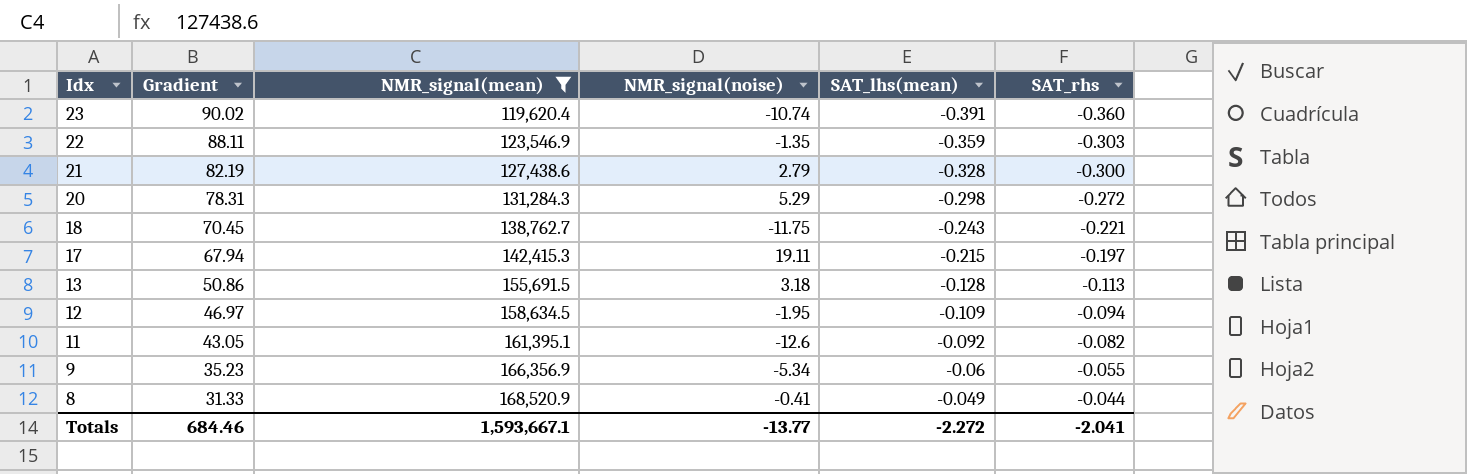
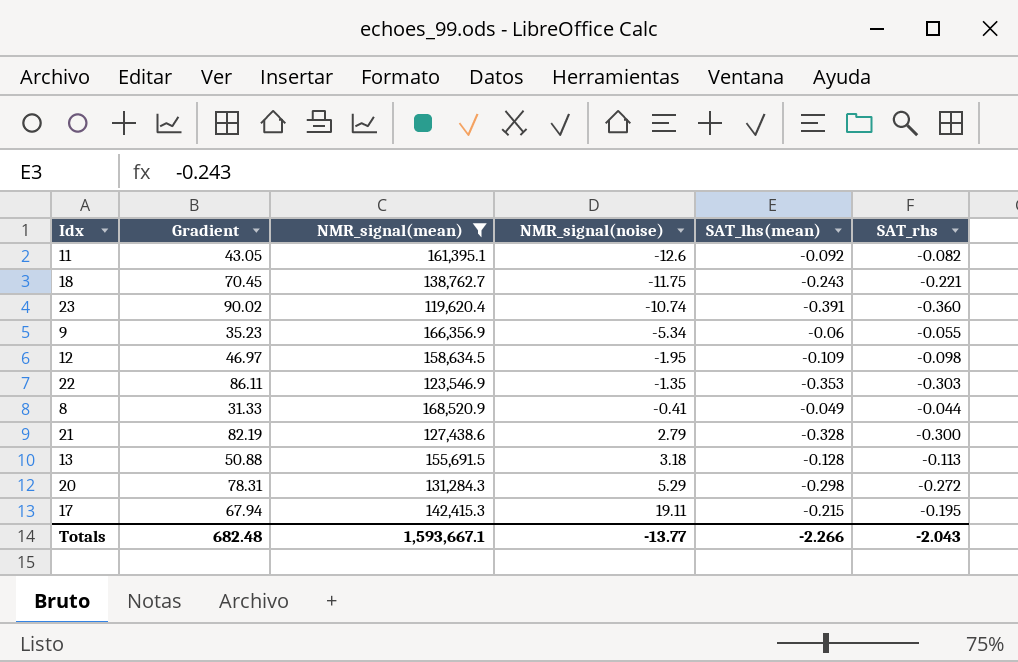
row order: Idx descending -> NMR_signal(noise) ascending
12 | SAT_rhs: -0.094 -> -0.098
22 | Gradient: 88.11 -> 86.11
22 | SAT_lhs(mean): -0.359 -> -0.353
13 | Gradient: 50.86 -> 50.88
17 | SAT_rhs: -0.197 -> -0.195
Totals | Gradient: 684.46 -> 682.48
Totals | SAT_lhs(mean): -2.272 -> -2.266
Totals | SAT_rhs: -2.041 -> -2.043

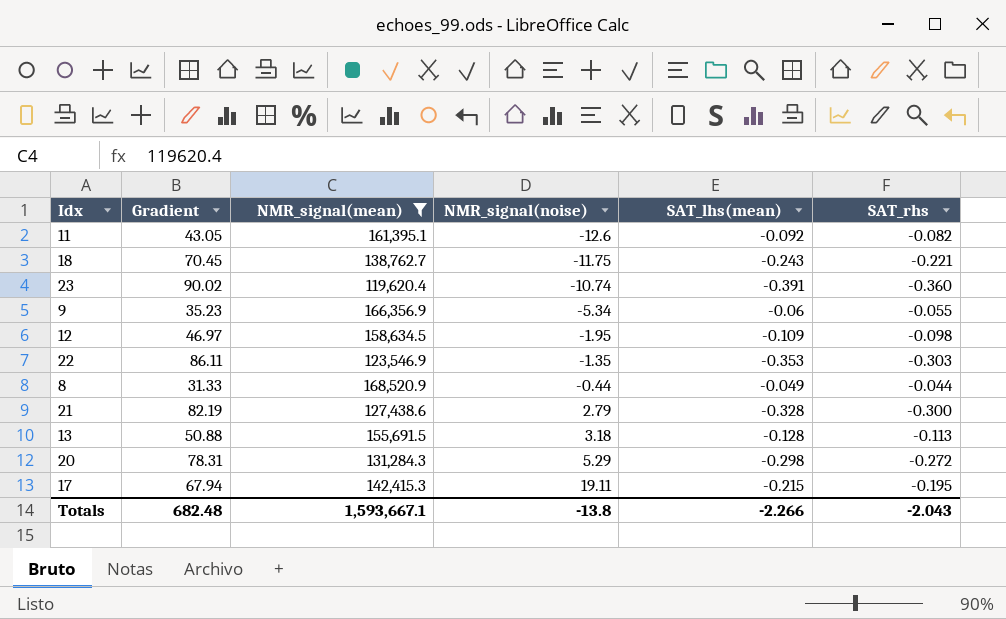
8 | NMR_signal(noise): -0.41 -> -0.44
Totals | NMR_signal(noise): -13.77 -> -13.8

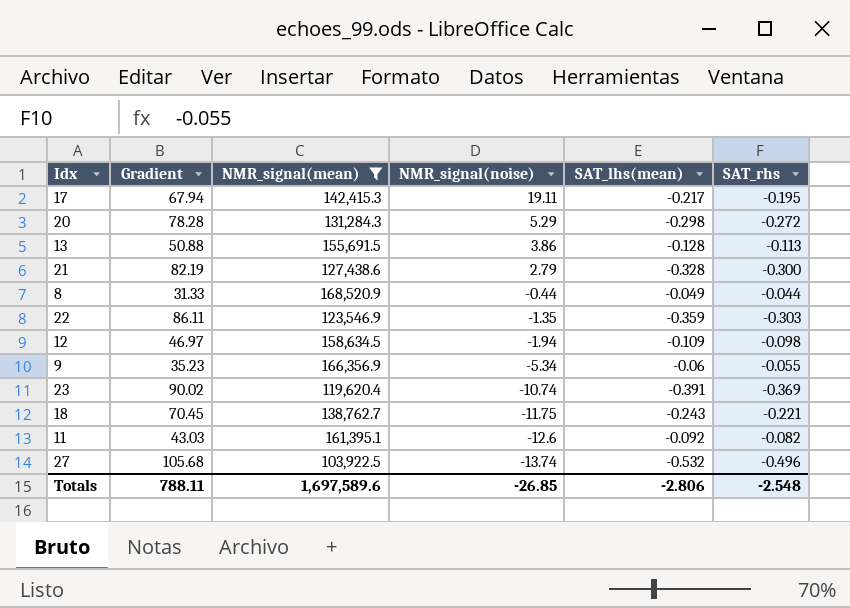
row order: NMR_signal(noise) ascending -> NMR_signal(noise) descending
17 | SAT_lhs(mean): -0.215 -> -0.217
20 | Gradient: 78.31 -> 78.28
13 | NMR_signal(noise): 3.18 -> 3.86
22 | SAT_lhs(mean): -0.353 -> -0.359
12 | NMR_signal(noise): -1.95 -> -1.94
23 | SAT_rhs: -0.360 -> -0.369
11 | Gradient: 43.05 -> 43.03
row 27: none -> 105.68 | 103,922.5 | -13.74 | -0.532 | -0.496
Totals | Gradient: 682.48 -> 788.11
Totals | NMR_signal(mean): 1,593,667.1 -> 1,697,589.6
Totals | NMR_signal(noise): -13.8 -> -26.85
Totals | SAT_lhs(mean): -2.266 -> -2.806
Totals | SAT_rhs: -2.043 -> -2.548

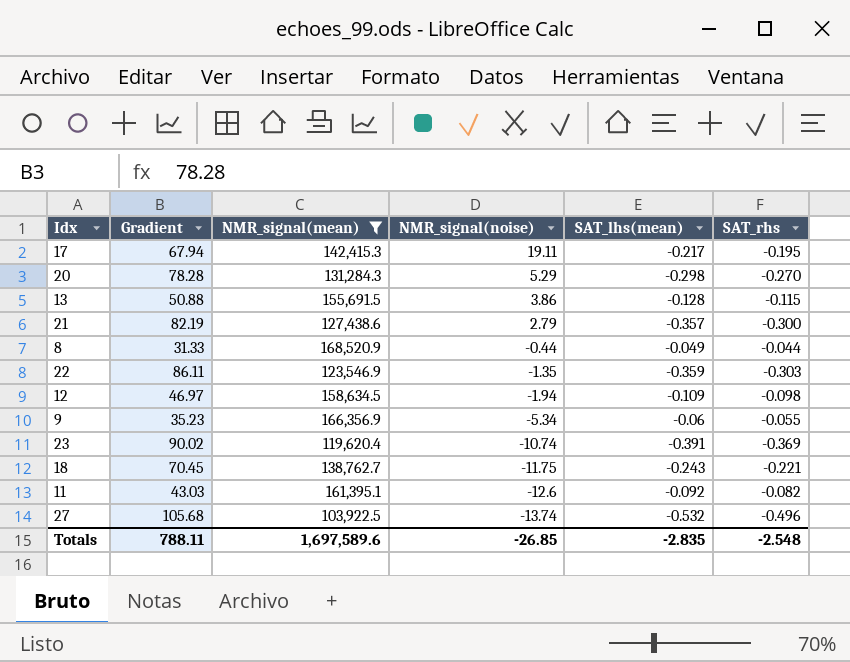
20 | SAT_rhs: -0.272 -> -0.270
13 | SAT_rhs: -0.113 -> -0.115
21 | SAT_lhs(mean): -0.328 -> -0.357
Totals | SAT_lhs(mean): -2.806 -> -2.835

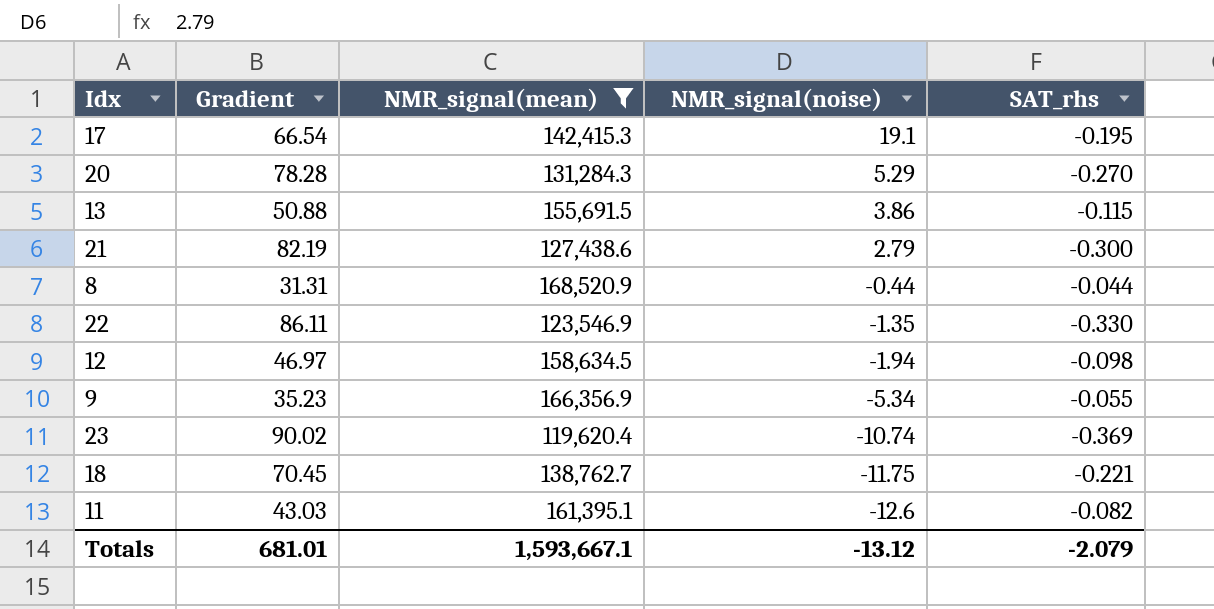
column SAT_lhs(mean) | position: 5 -> none
row 27: 105.68 | 103,922.5 | -13.74 | -0.532 | -0.496 -> none
17 | Gradient: 67.94 -> 66.54
17 | NMR_signal(noise): 19.11 -> 19.1
8 | Gradient: 31.33 -> 31.31
22 | SAT_rhs: -0.303 -> -0.330
Totals | Gradient: 788.11 -> 681.01
Totals | NMR_signal(mean): 1,697,589.6 -> 1,593,667.1
Totals | NMR_signal(noise): -26.85 -> -13.12
Totals | SAT_rhs: -2.548 -> -2.079

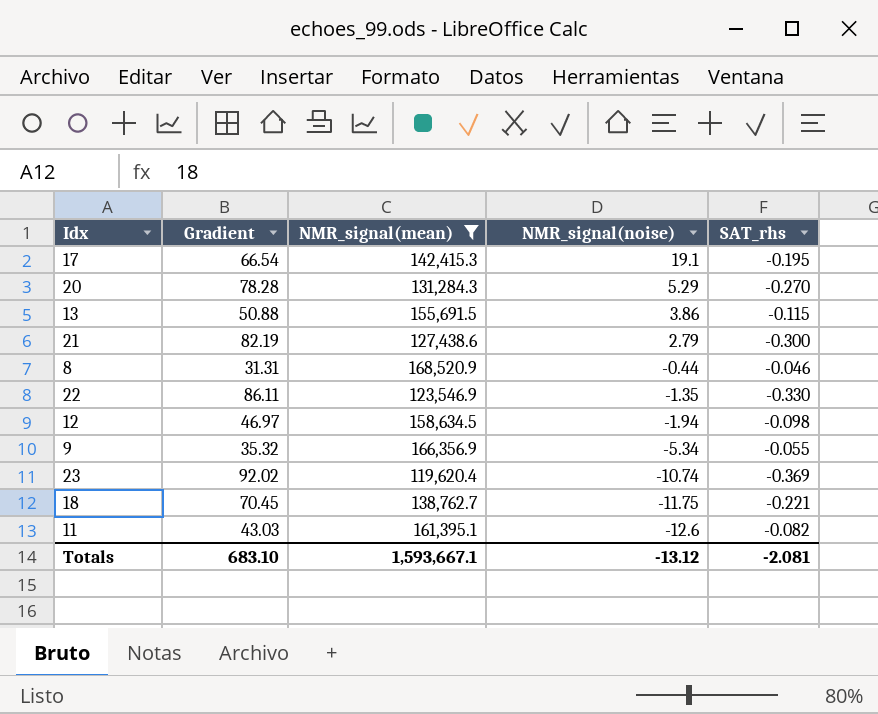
8 | SAT_rhs: -0.044 -> -0.046
9 | Gradient: 35.23 -> 35.32
23 | Gradient: 90.02 -> 92.02
Totals | Gradient: 681.01 -> 683.10
Totals | SAT_rhs: -2.079 -> -2.081

